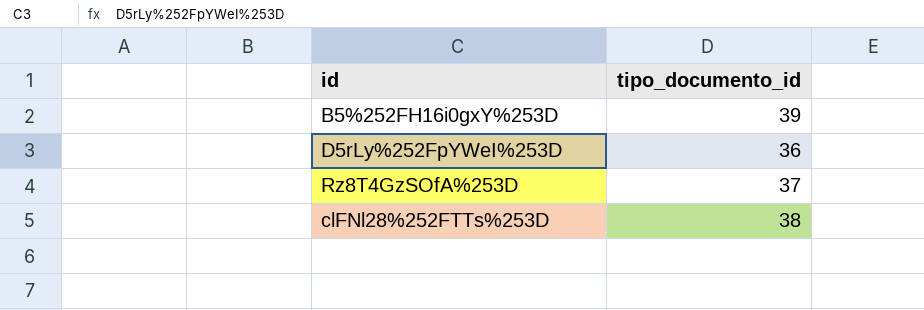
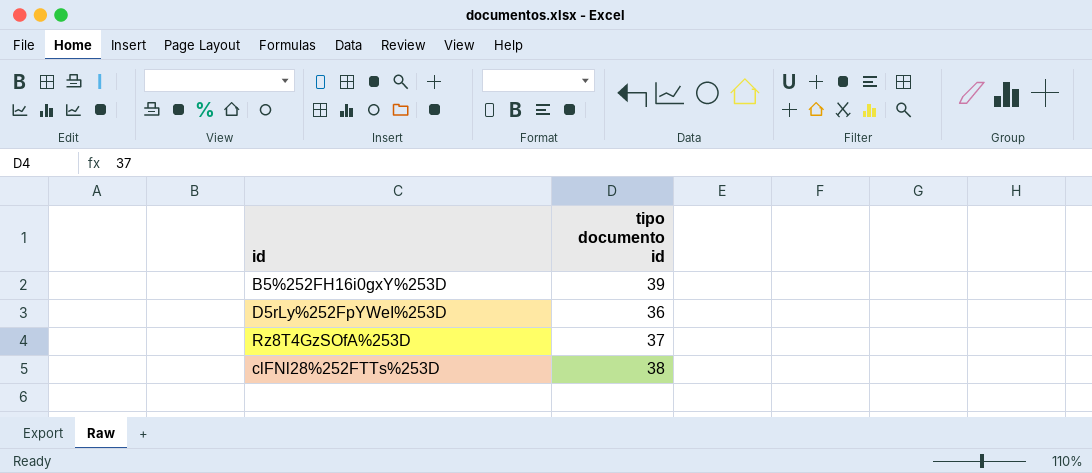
column name: tipo_documento_id -> tipo documento id

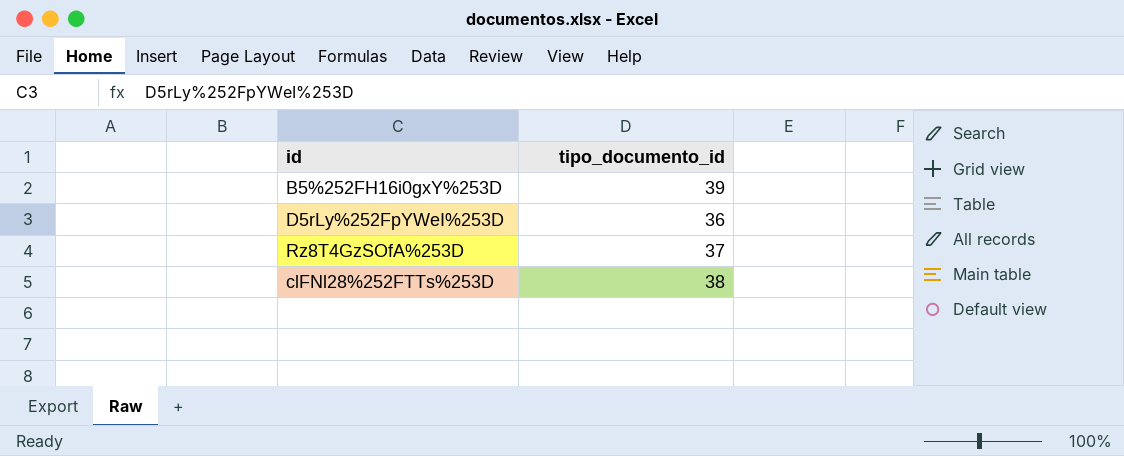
column name: tipo documento id -> tipo_documento_id

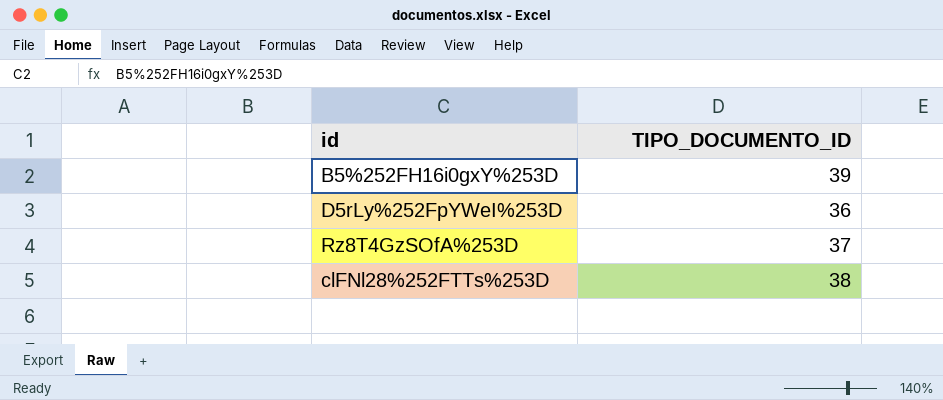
column name: tipo_documento_id -> TIPO_DOCUMENTO_ID

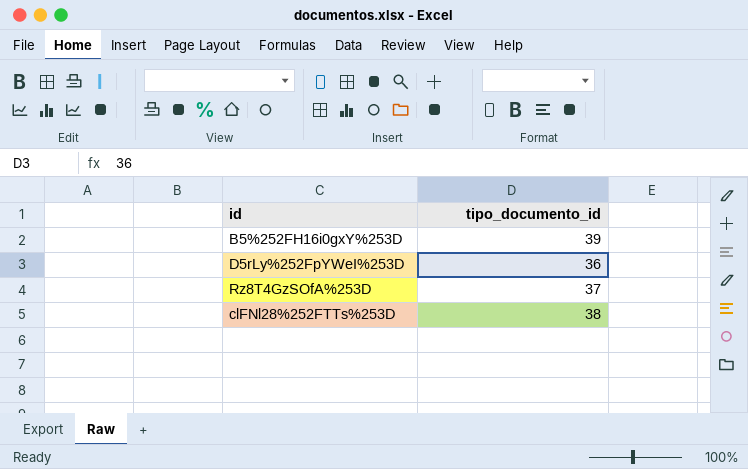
column name: TIPO_DOCUMENTO_ID -> tipo_documento_id

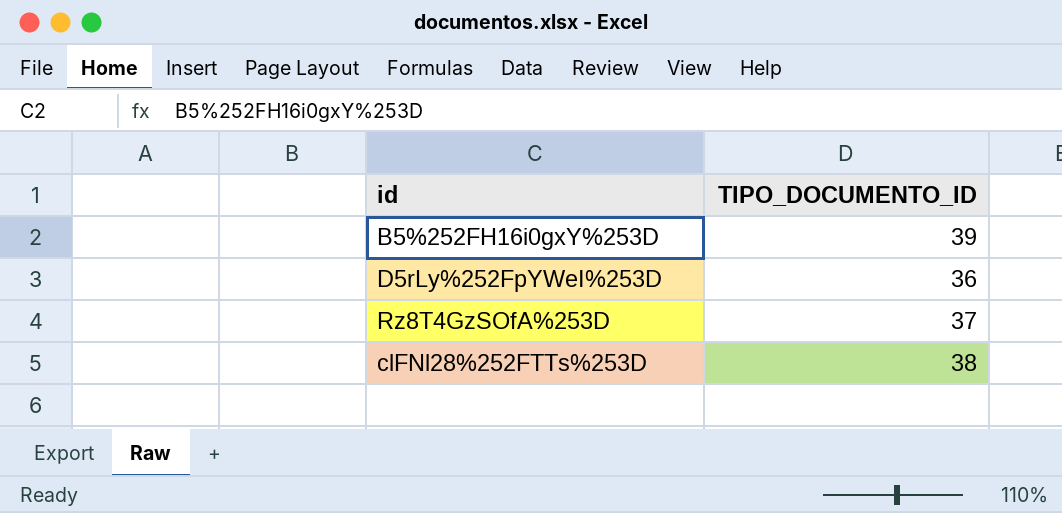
column name: tipo_documento_id -> TIPO_DOCUMENTO_ID

